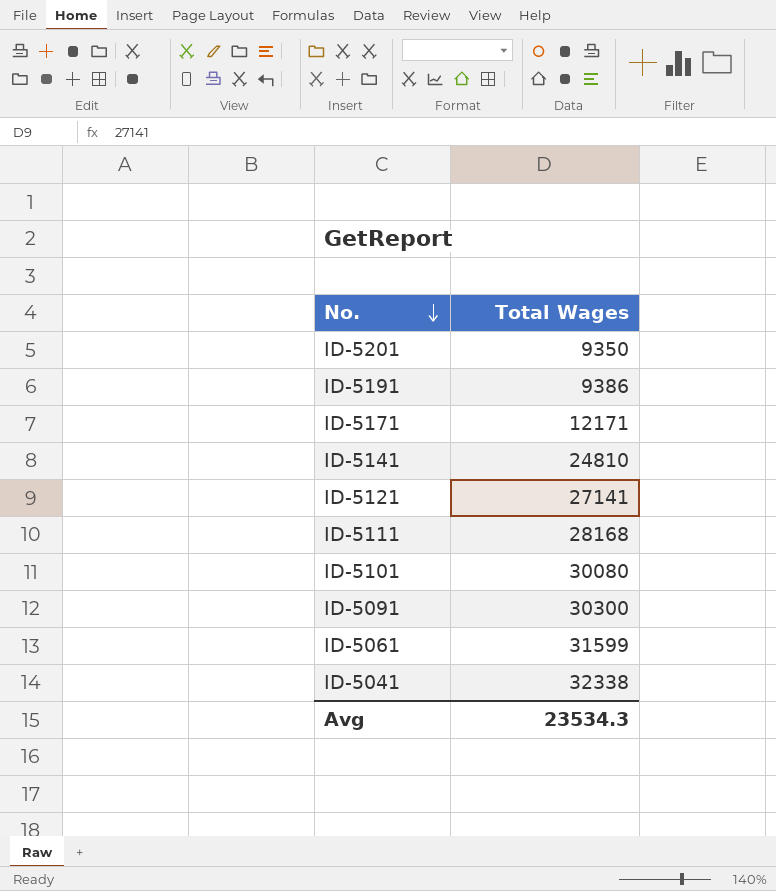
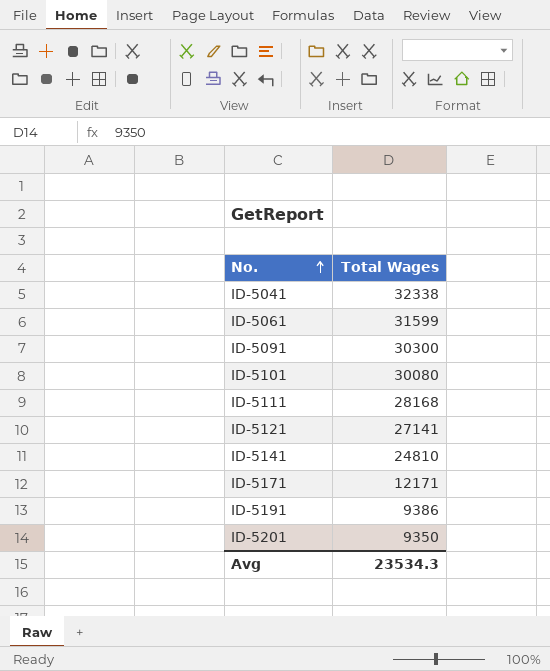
row order: No. descending -> No. ascending

